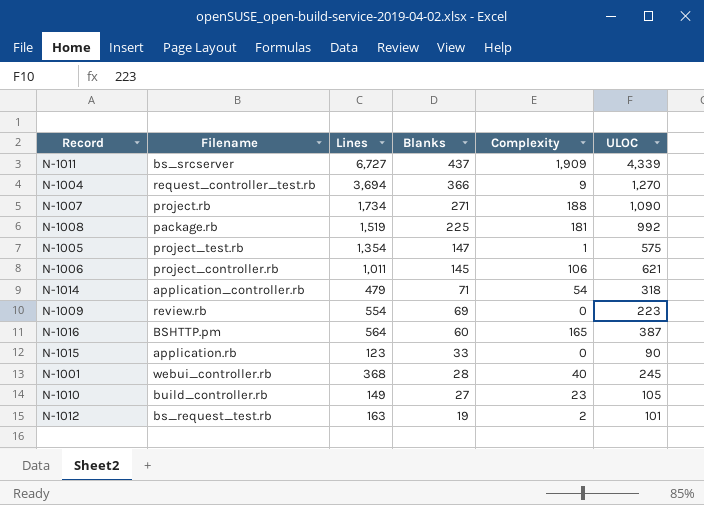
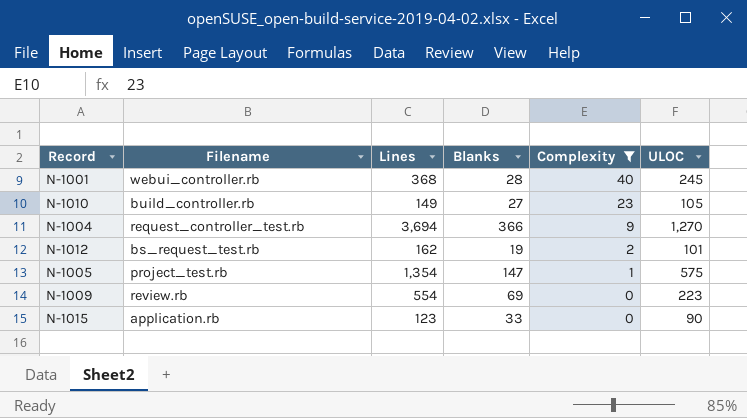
filter: none -> Complexity <= 40
row order: Blanks descending -> Complexity descending
N-1012 | Lines: 163 -> 162

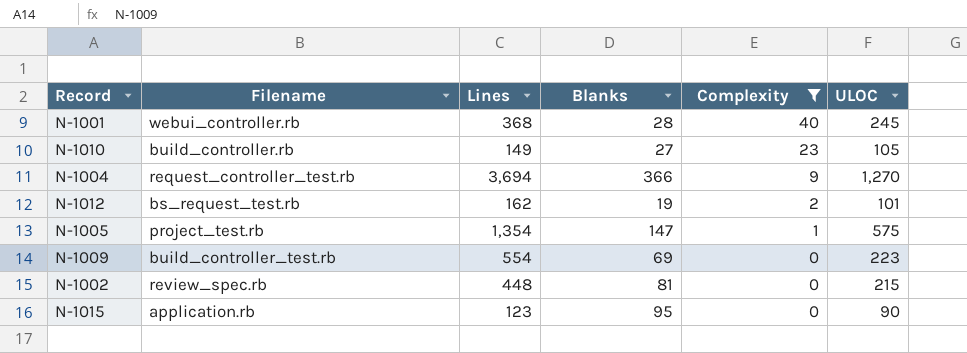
N-1009 | Filename: review.rb -> build_controller_test.rb
row N-1002: none -> review_spec.rb | 448 | 81 | 0 | 215
N-1015 | Blanks: 33 -> 95

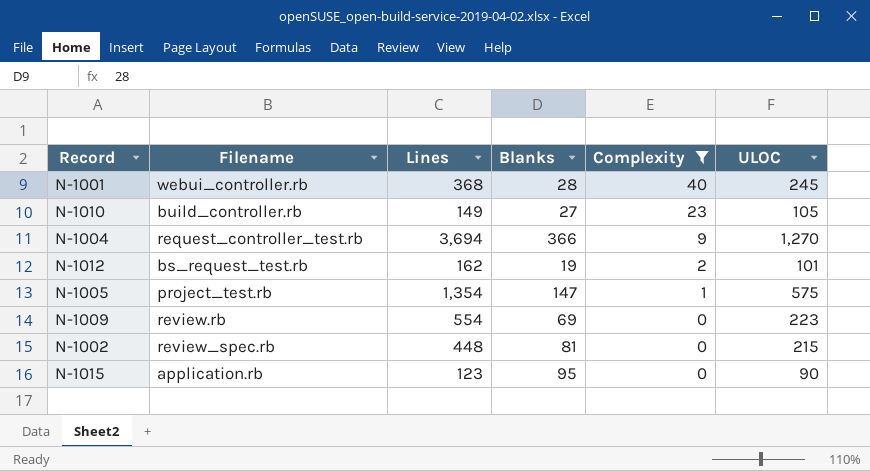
N-1009 | Filename: build_controller_test.rb -> review.rb

